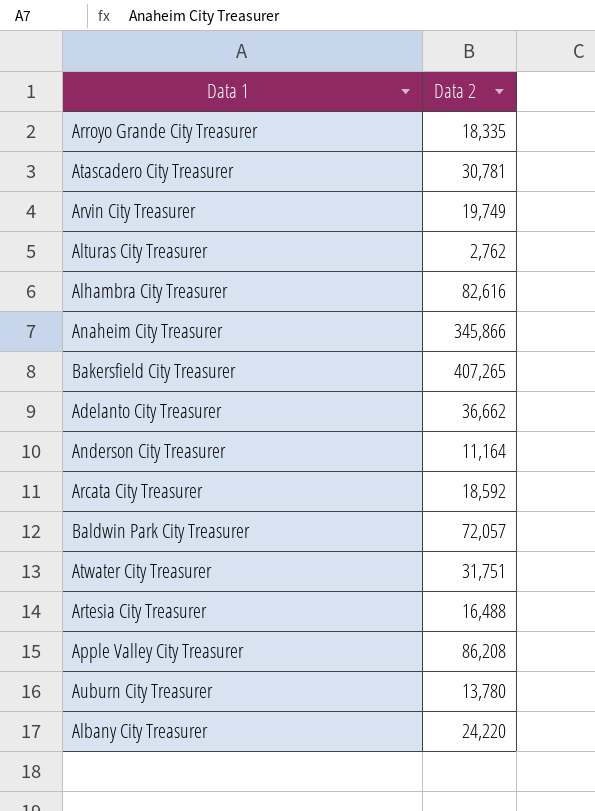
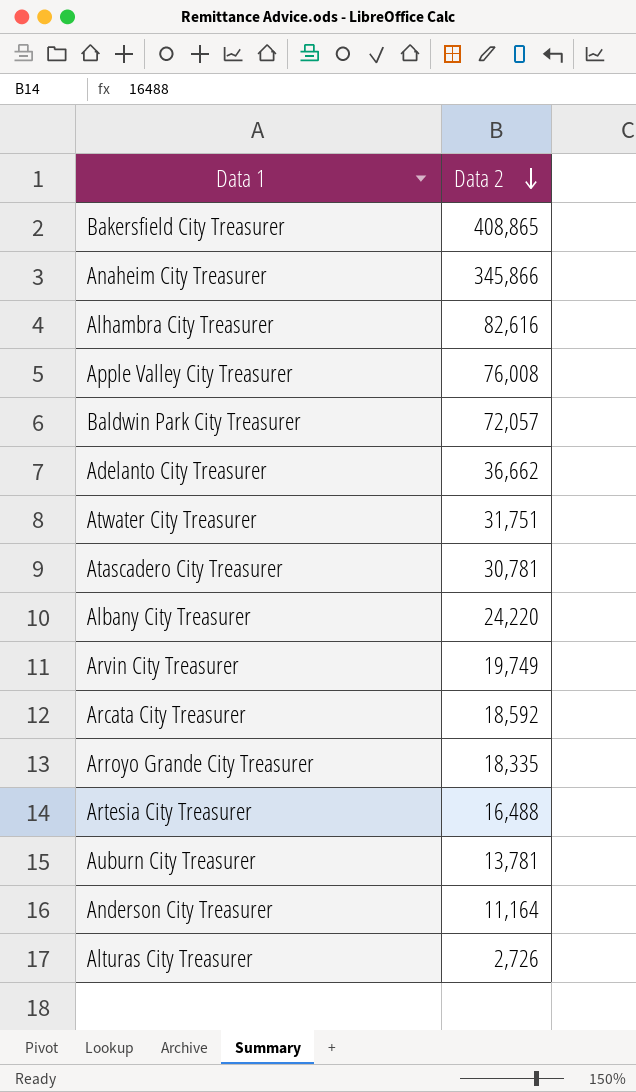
row order: none -> Data 2 descending
Bakersfield City Treasurer | Data 2: 407,265 -> 408,865
Apple Valley City Treasurer | Data 2: 86,208 -> 76,008
Auburn City Treasurer | Data 2: 13,780 -> 13,781
Alturas City Treasurer | Data 2: 2,762 -> 2,726

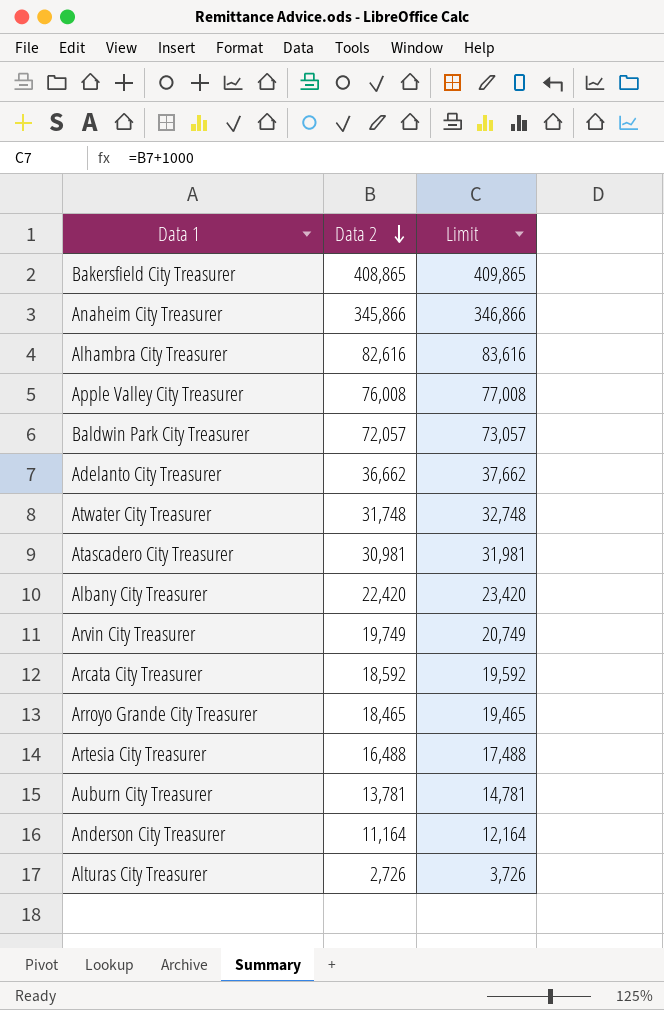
column Limit | formula: none -> [Data 2] + 1000
Atwater City Treasurer | Data 2: 31,751 -> 31,748
Atascadero City Treasurer | Data 2: 30,781 -> 30,981
Albany City Treasurer | Data 2: 24,220 -> 22,420
Arroyo Grande City Treasurer | Data 2: 18,335 -> 18,465

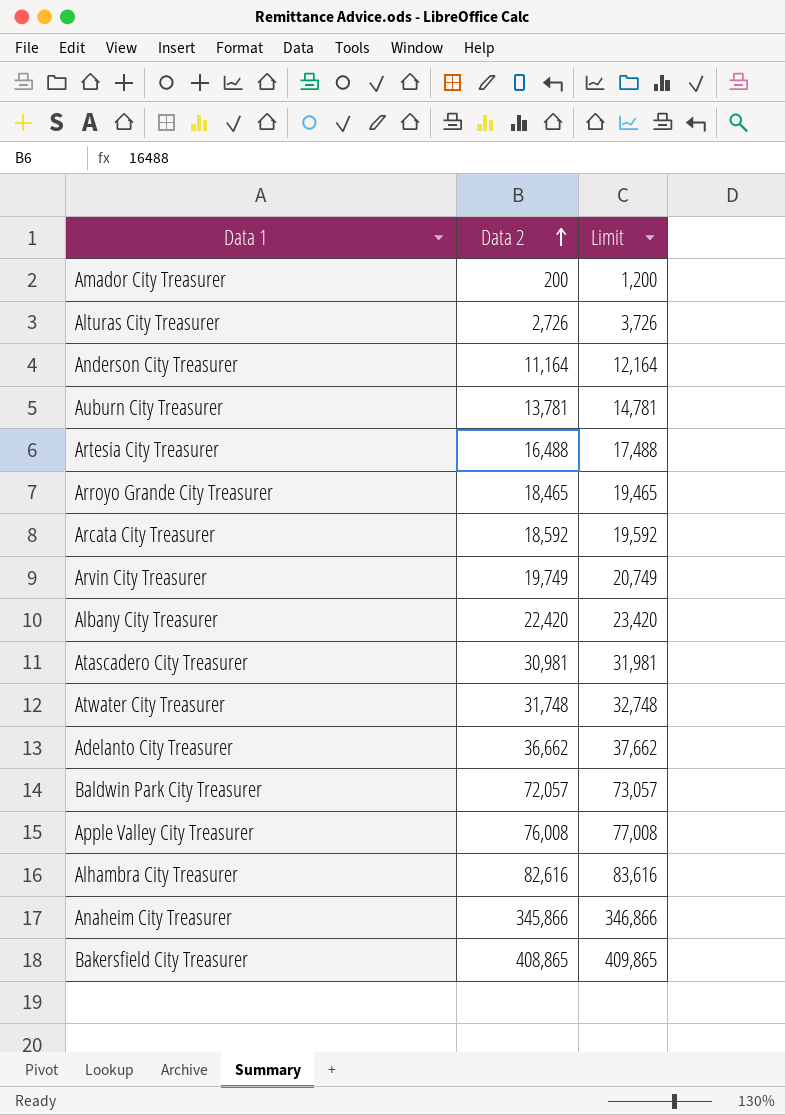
row order: Data 2 descending -> Data 2 ascending
row Amador City Treasurer: none -> 200 | 1,200

